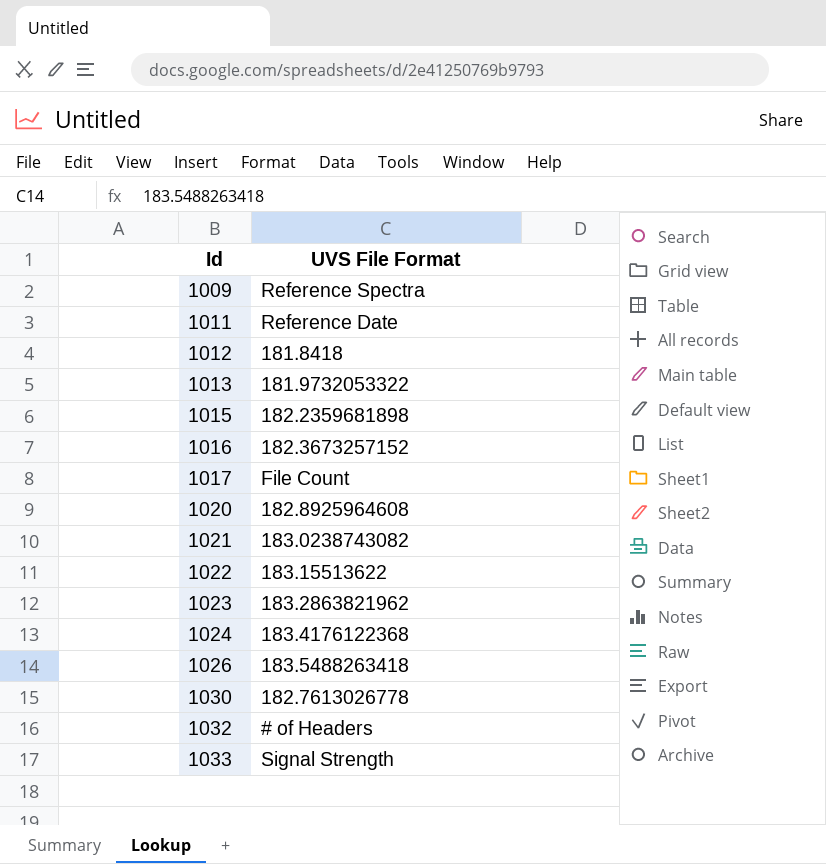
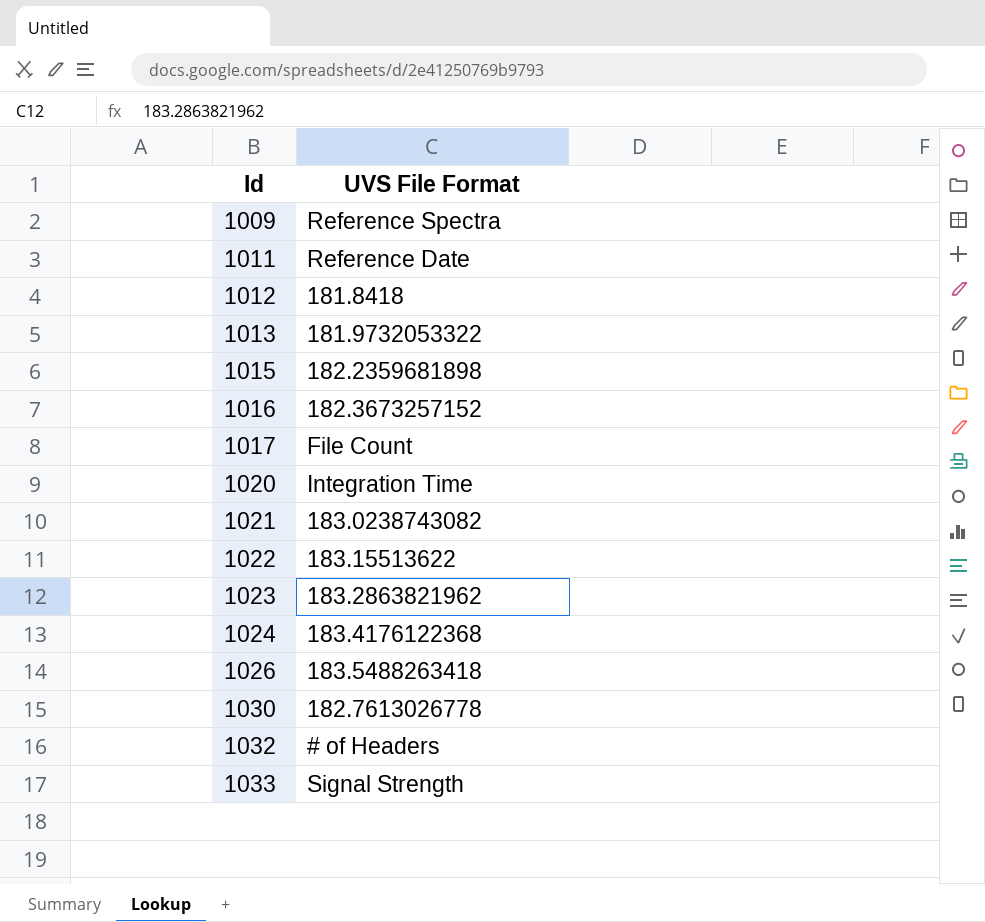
1020 | UVS File Format: 182.8925964608 -> Integration Time

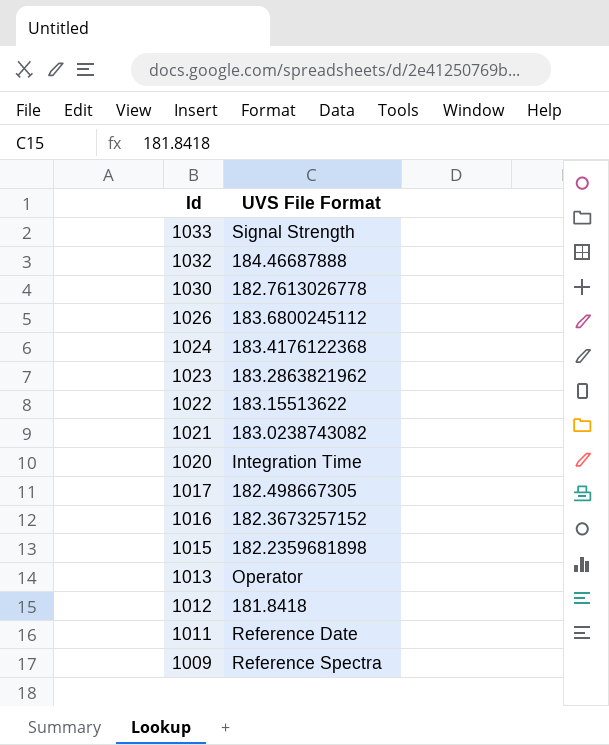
row order: Id ascending -> Id descending
1032 | UVS File Format: # of Headers -> 184.46687888
1026 | UVS File Format: 183.5488263418 -> 183.6800245112
1017 | UVS File Format: File Count -> 182.498667305
1013 | UVS File Format: 181.9732053322 -> Operator

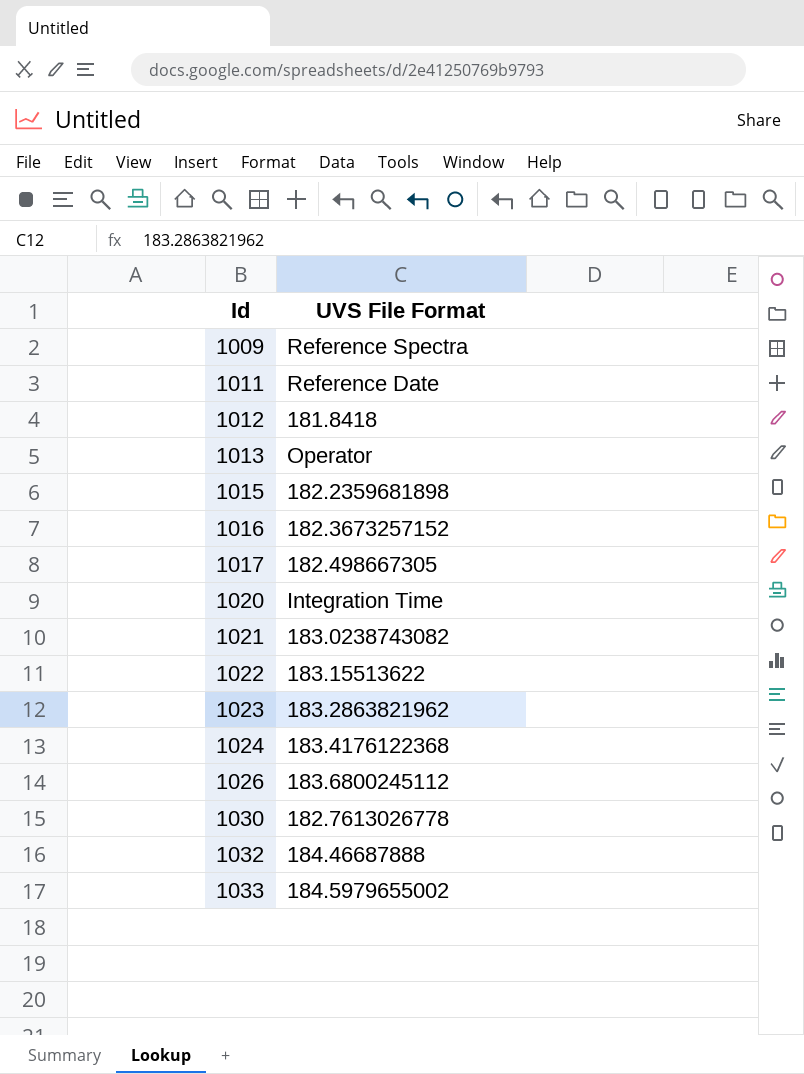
row order: Id descending -> Id ascending
1033 | UVS File Format: Signal Strength -> 184.5979655002

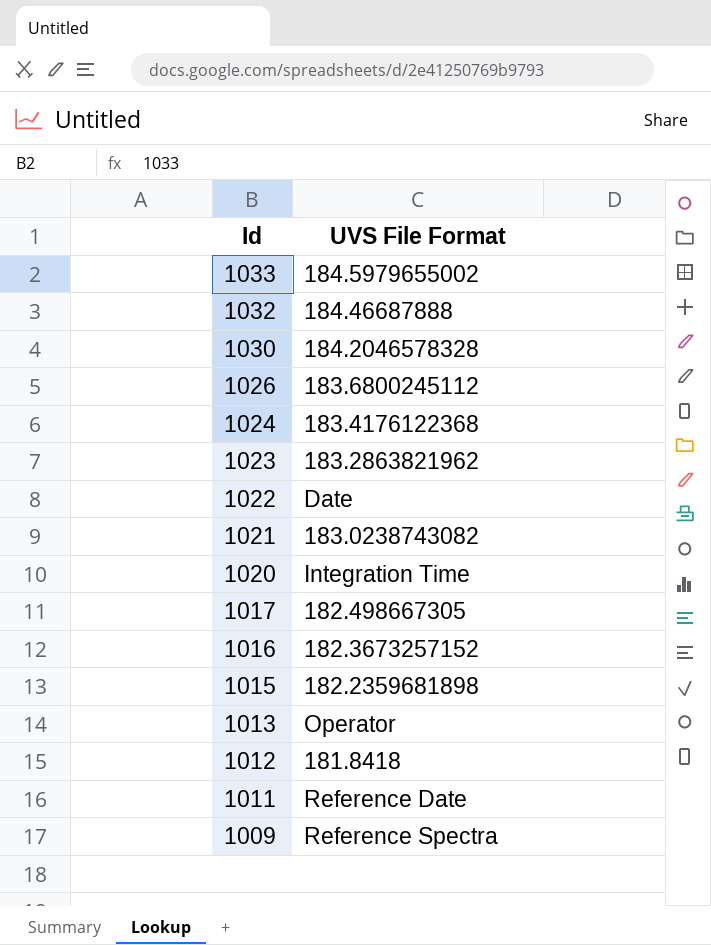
row order: Id ascending -> Id descending
1030 | UVS File Format: 182.7613026778 -> 184.2046578328
1022 | UVS File Format: 183.15513622 -> Date

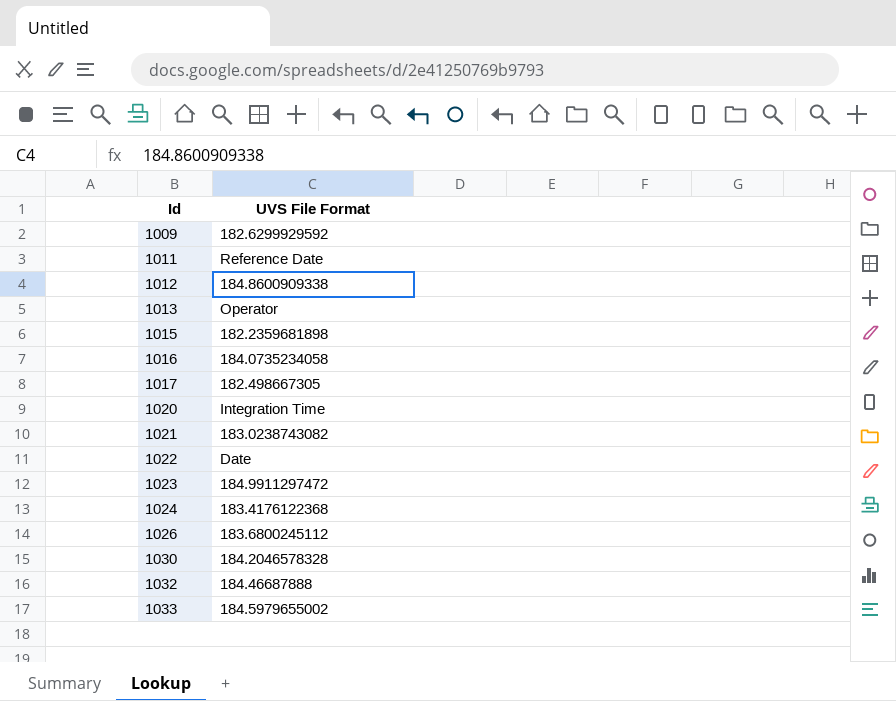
row order: Id descending -> Id ascending
1009 | UVS File Format: Reference Spectra -> 182.6299929592
1012 | UVS File Format: 181.8418 -> 184.8600909338
1016 | UVS File Format: 182.3673257152 -> 184.0735234058
1023 | UVS File Format: 183.2863821962 -> 184.9911297472

